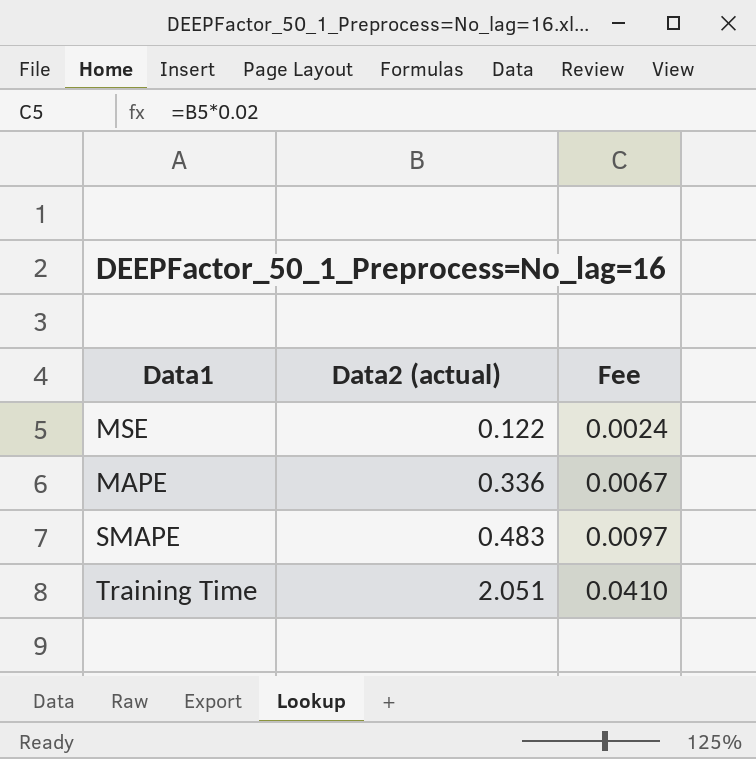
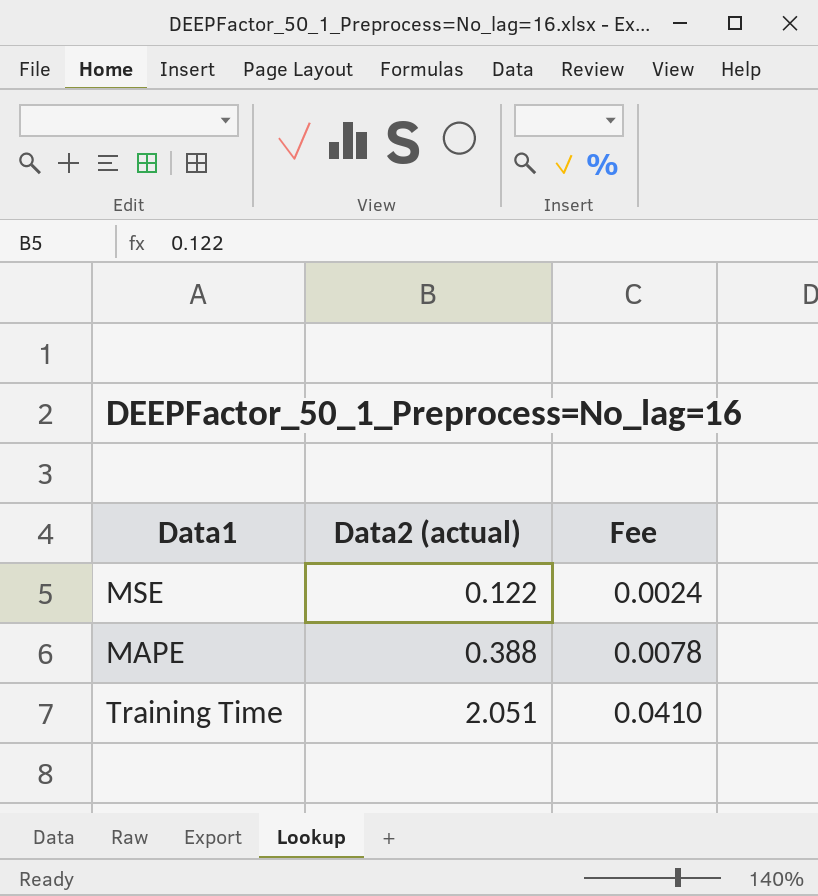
row SMAPE: 0.483 | 0.0097 -> none
MAPE | Data2 (actual): 0.336 -> 0.388
MAPE | Fee: 0.0067 -> 0.0078

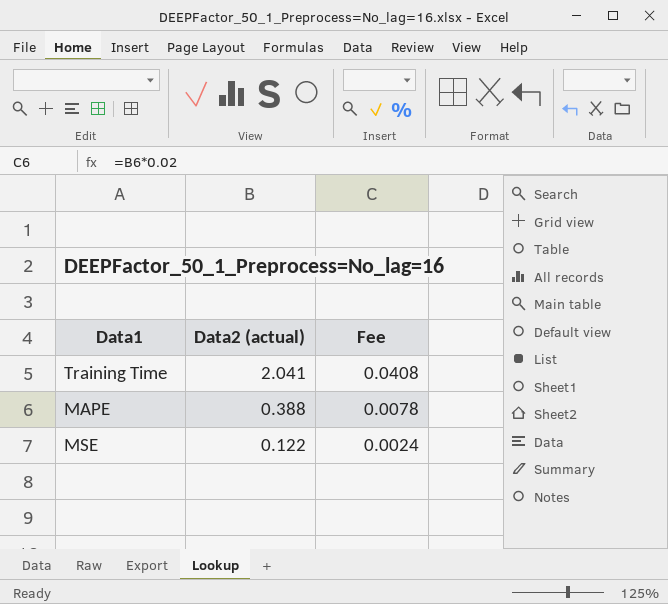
row order: Data2 (actual) ascending -> Data2 (actual) descending
Training Time | Data2 (actual): 2.051 -> 2.041
Training Time | Fee: 0.0410 -> 0.0408

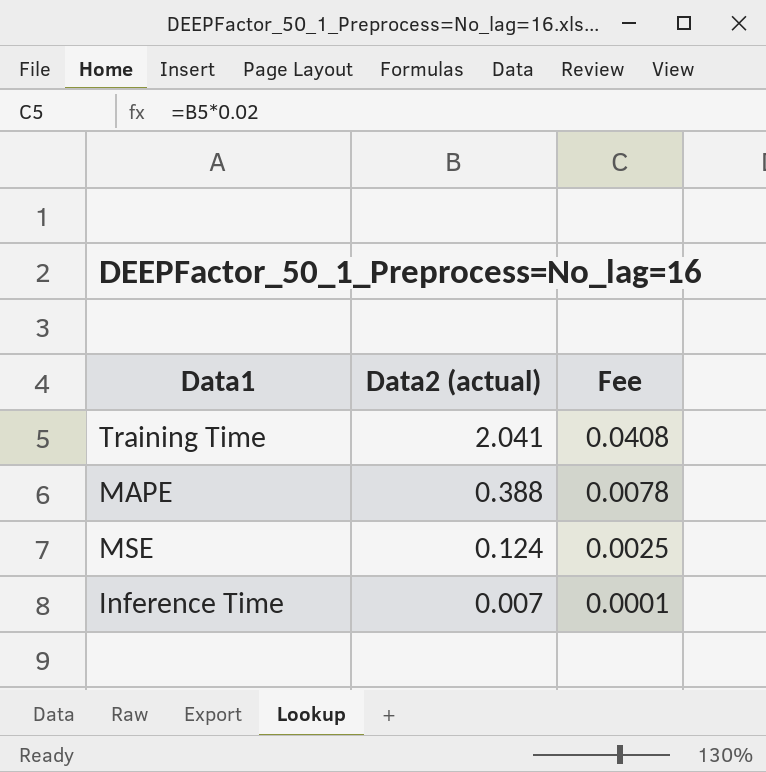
MSE | Data2 (actual): 0.122 -> 0.124
MSE | Fee: 0.0024 -> 0.0025
row Inference Time: none -> 0.007 | 0.0001

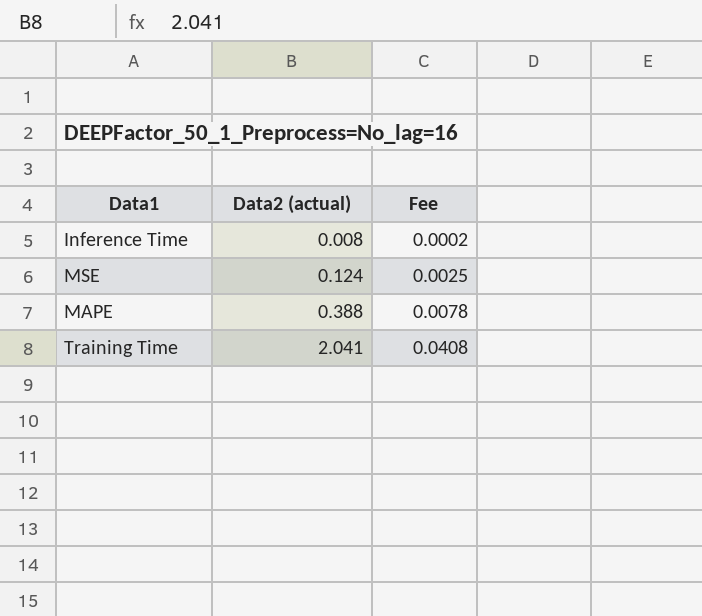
row order: Data2 (actual) descending -> Data2 (actual) ascending
Inference Time | Data2 (actual): 0.007 -> 0.008
Inference Time | Fee: 0.0001 -> 0.0002

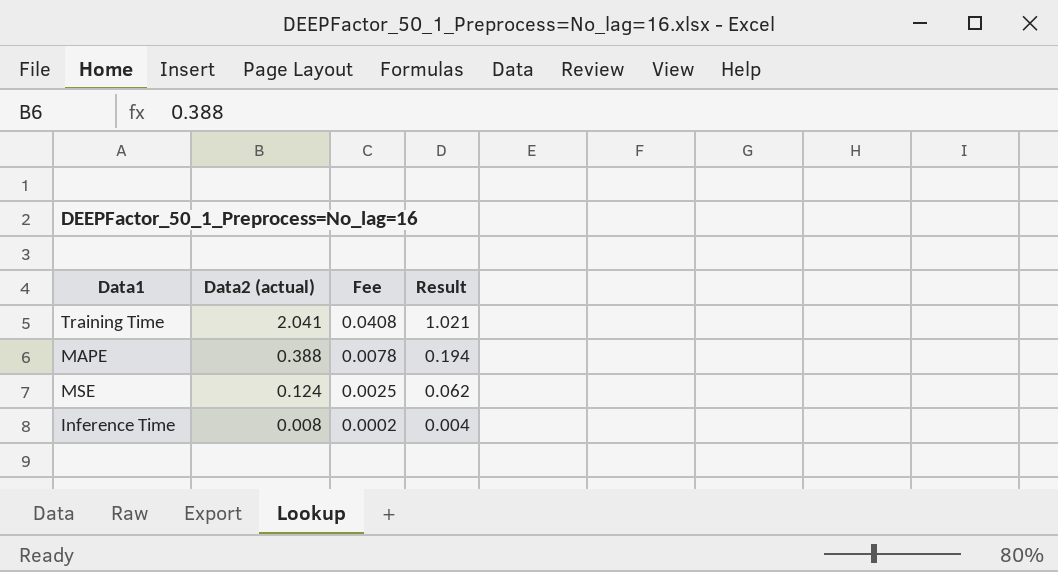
row order: Data2 (actual) ascending -> Data2 (actual) descending
column Result | formula: none -> [Data2 (actual)] * 0.5

